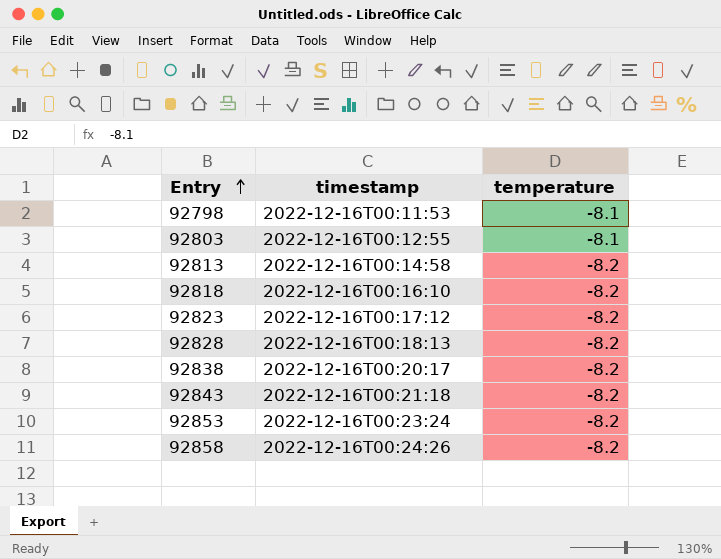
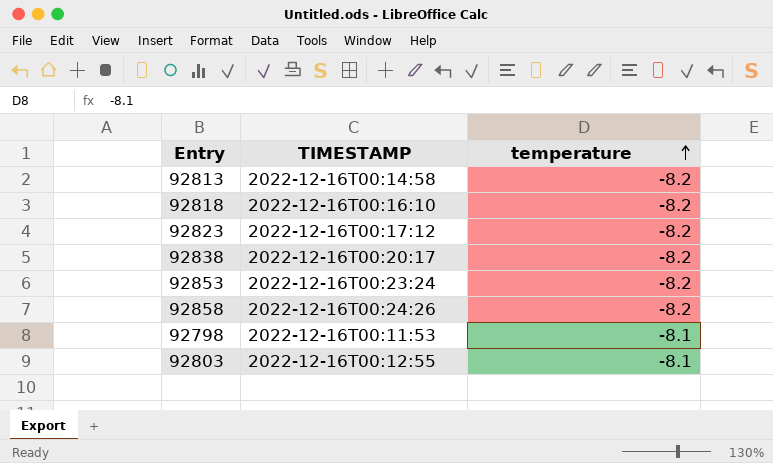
row order: Entry ascending -> temperature ascending
column name: timestamp -> TIMESTAMP
row 92828: 2022-12-16T00:18:13 | -8.2 -> none
row 92843: 2022-12-16T00:21:18 | -8.2 -> none

